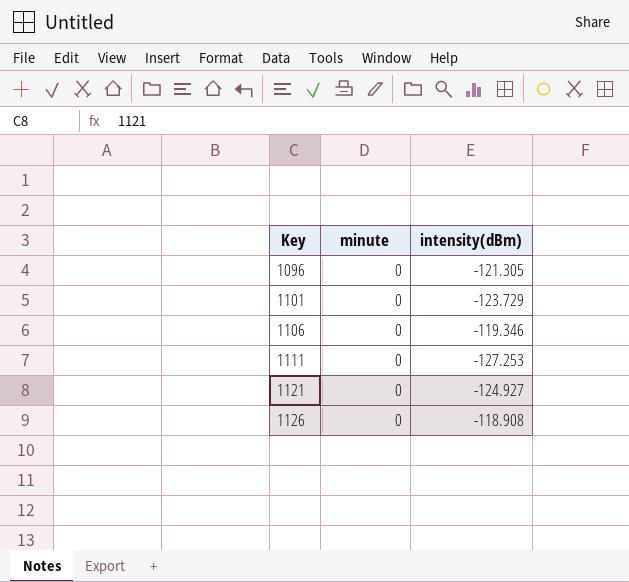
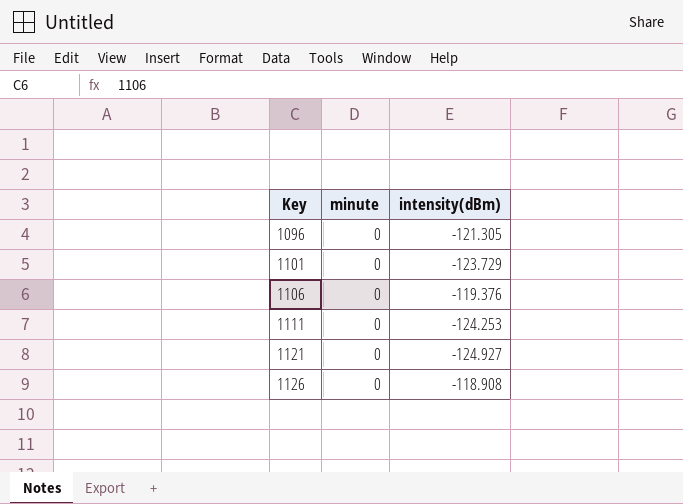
1106 | intensity(dBm): -119.346 -> -119.376
1111 | intensity(dBm): -127.253 -> -124.253

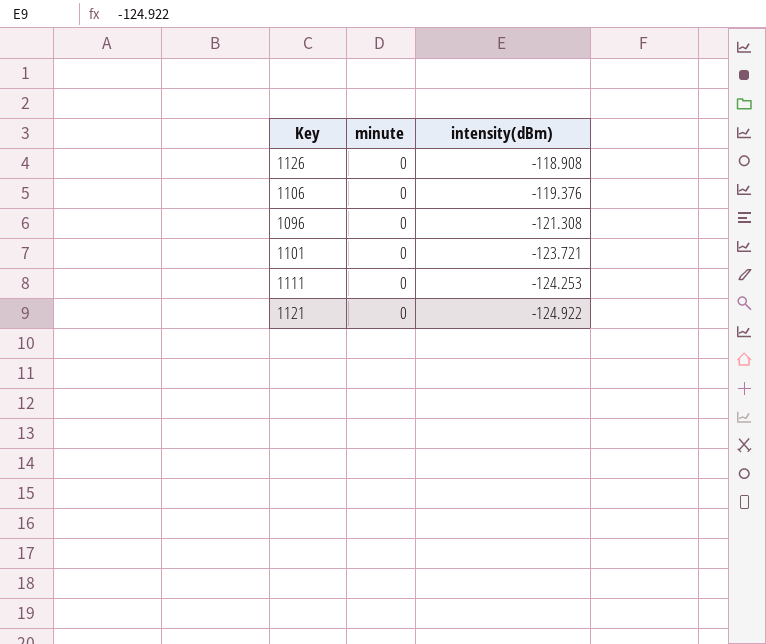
row order: Key ascending -> intensity(dBm) descending
1096 | intensity(dBm): -121.305 -> -121.308
1101 | intensity(dBm): -123.729 -> -123.721
1121 | intensity(dBm): -124.927 -> -124.922

